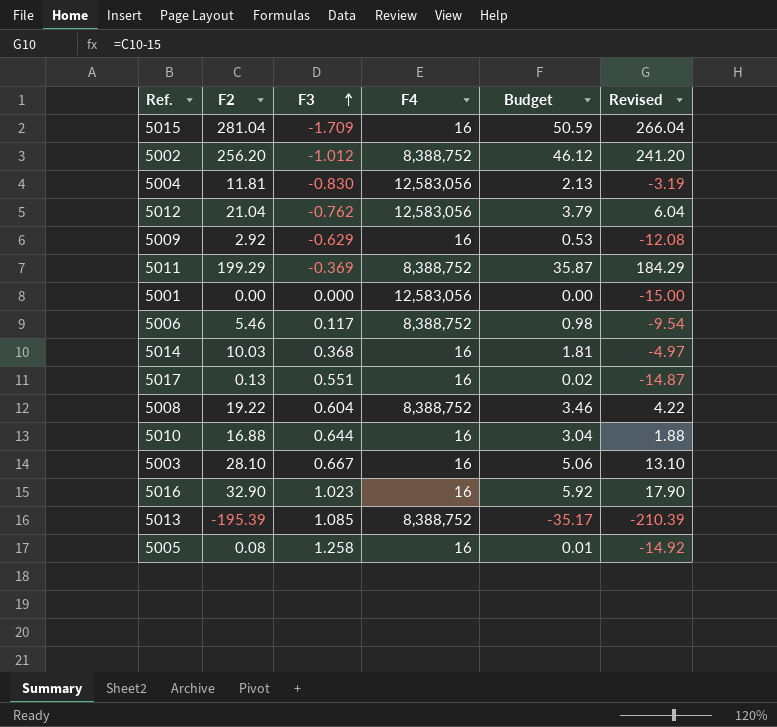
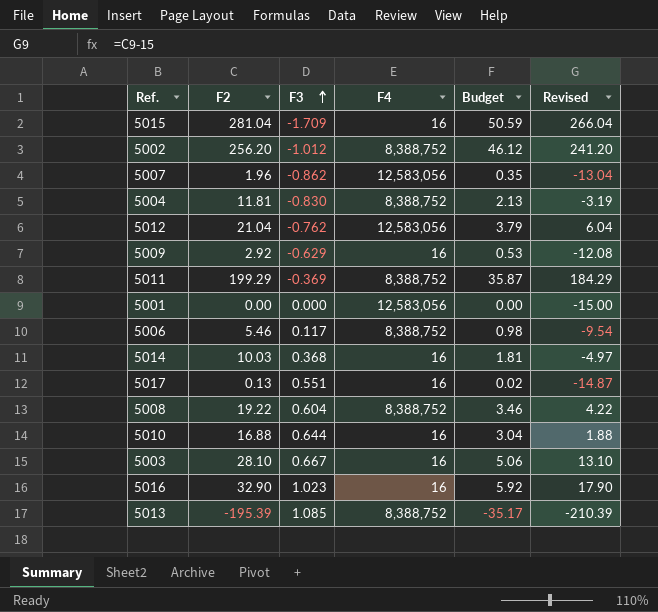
row 5005: 0.08 | 1.258 | 16 | 0.01 | -14.92 -> none
row 5007: none -> 1.96 | -0.862 | 12,583,056 | 0.35 | -13.04
5004 | F4: 12,583,056 -> 8,388,752

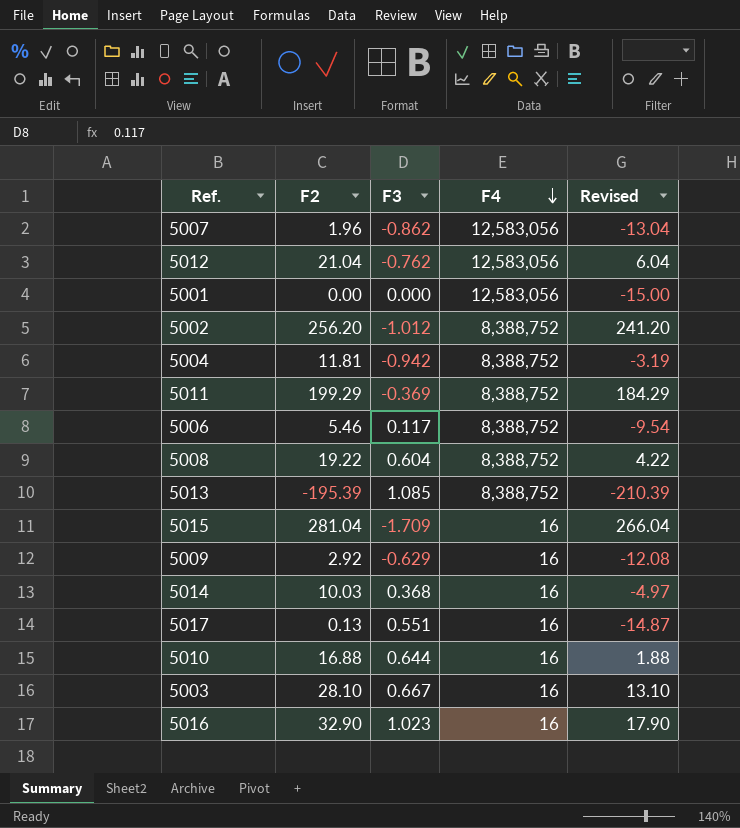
row order: F3 ascending -> F4 descending
column Budget | formula: [F2] * 0.18 -> none
5004 | F3: -0.830 -> -0.942

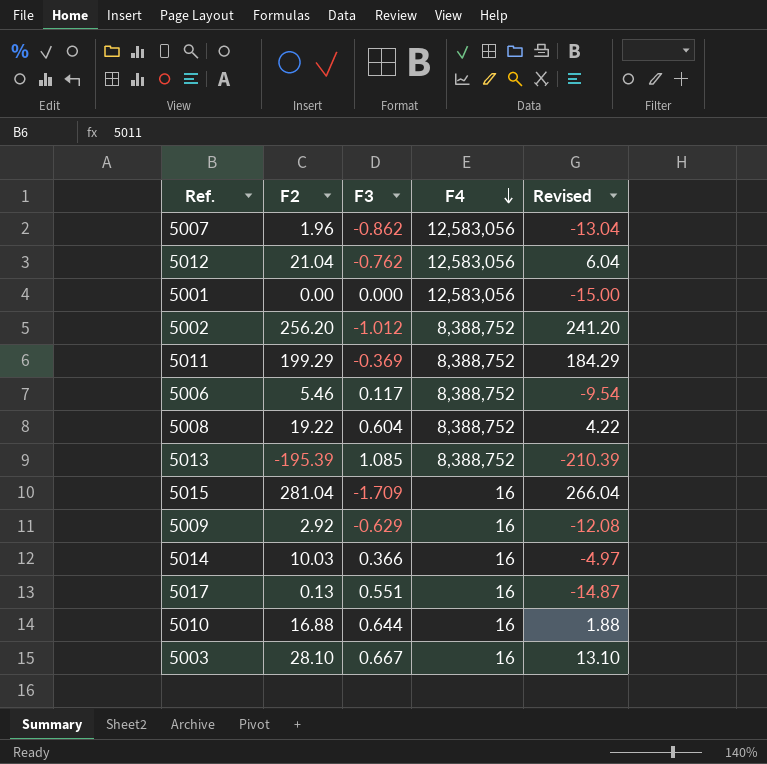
row 5004: 11.81 | -0.942 | 8,388,752 | -3.19 -> none
row 5016: 32.90 | 1.023 | 16 | 17.90 -> none
5014 | F3: 0.368 -> 0.366

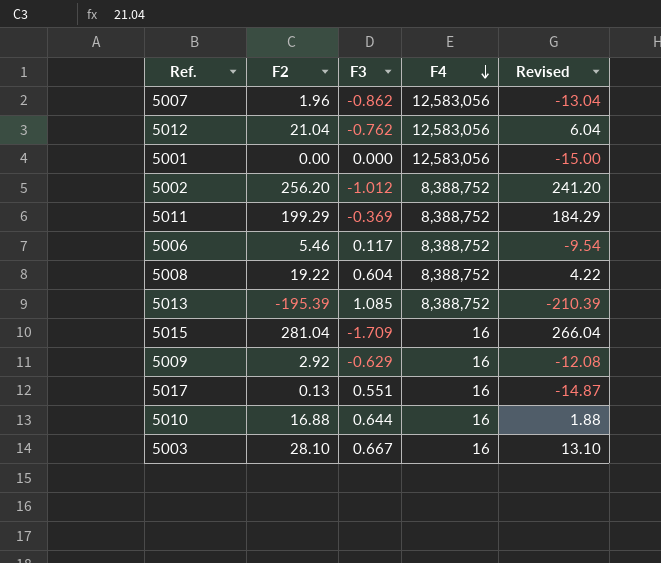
row 5014: 10.03 | 0.366 | 16 | -4.97 -> none

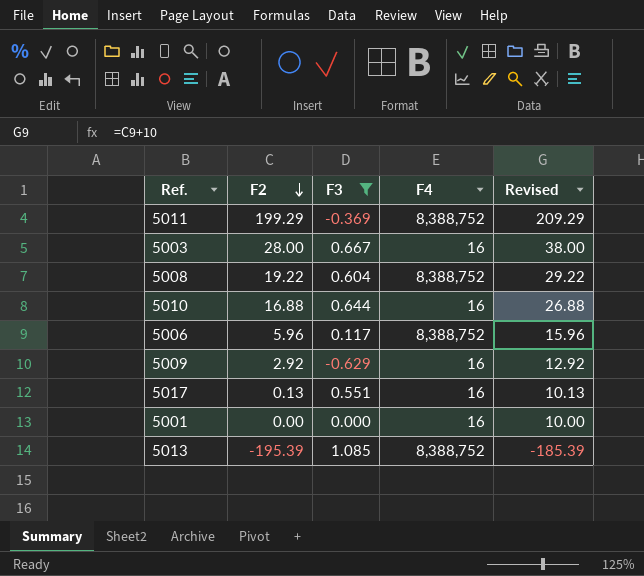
filter: none -> F3 >= -0.629
row order: F4 descending -> F2 descending
column Revised | formula: [F2] - 15 -> [F2] + 10
5003 | F2: 28.10 -> 28.00
5006 | F2: 5.46 -> 5.96
5001 | F4: 12,583,056 -> 16

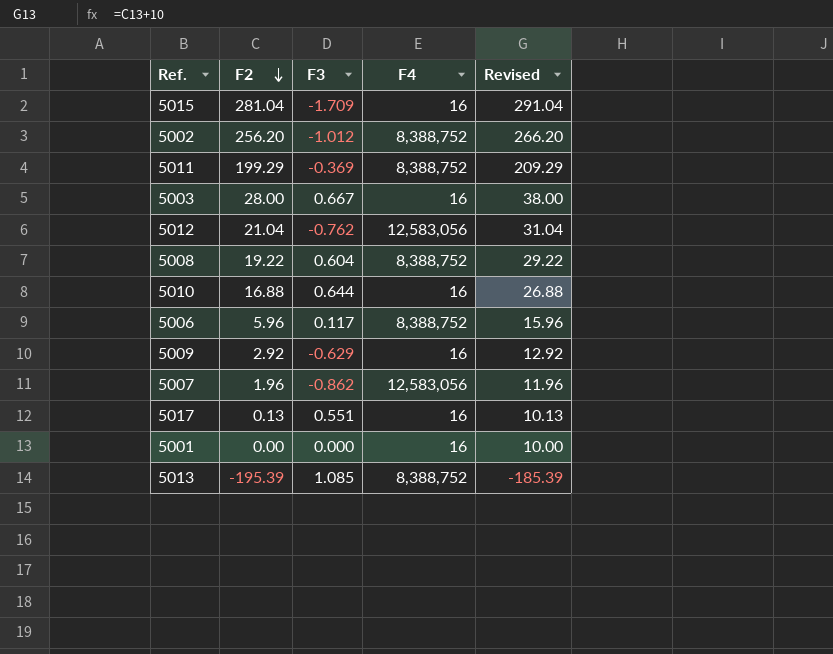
filter: F3 >= -0.629 -> none

